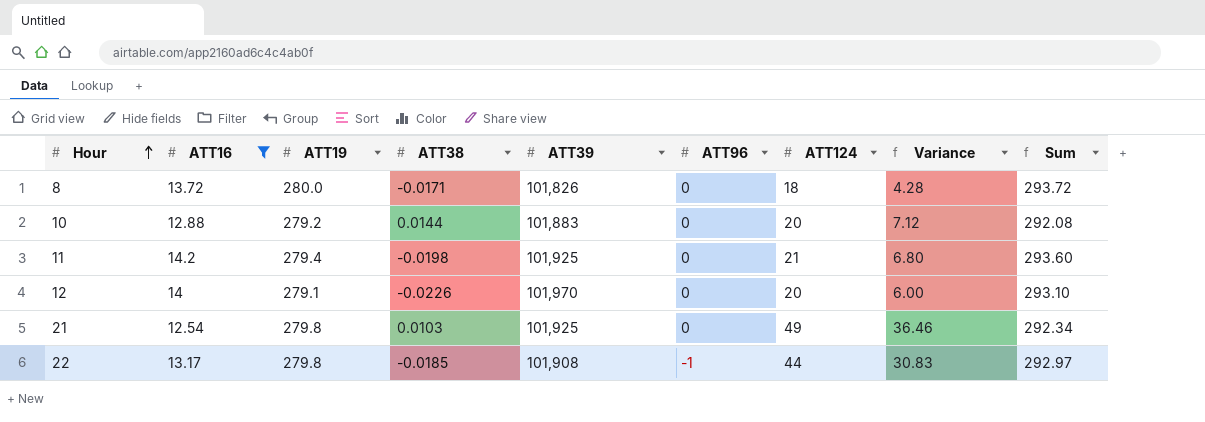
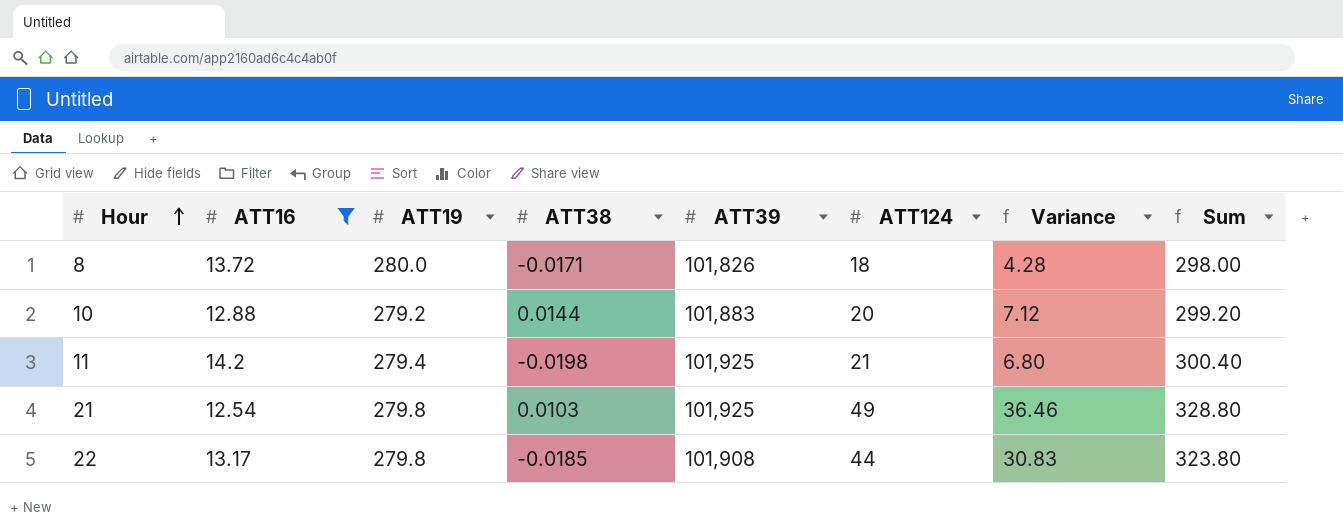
column ATT96 | position: 6 -> none
column Sum | formula: [ATT16] + [ATT19] -> [ATT19] + [ATT124]
row 12: 14 | 279.1 | -0.0226 | 101,970 | 0 | 20 | 6.00 | 293.10 -> none

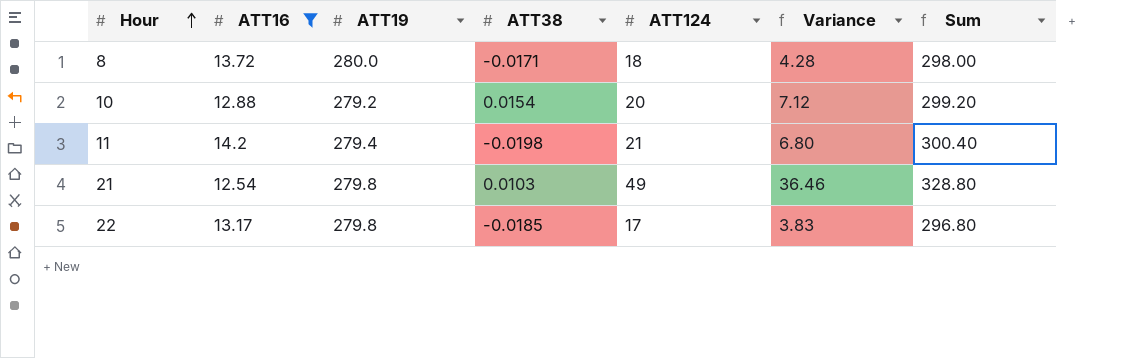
column ATT39 | position: 5 -> none
10 | ATT38: 0.0144 -> 0.0154
22 | ATT124: 44 -> 17
22 | Variance: 30.83 -> 3.83
22 | Sum: 323.80 -> 296.80

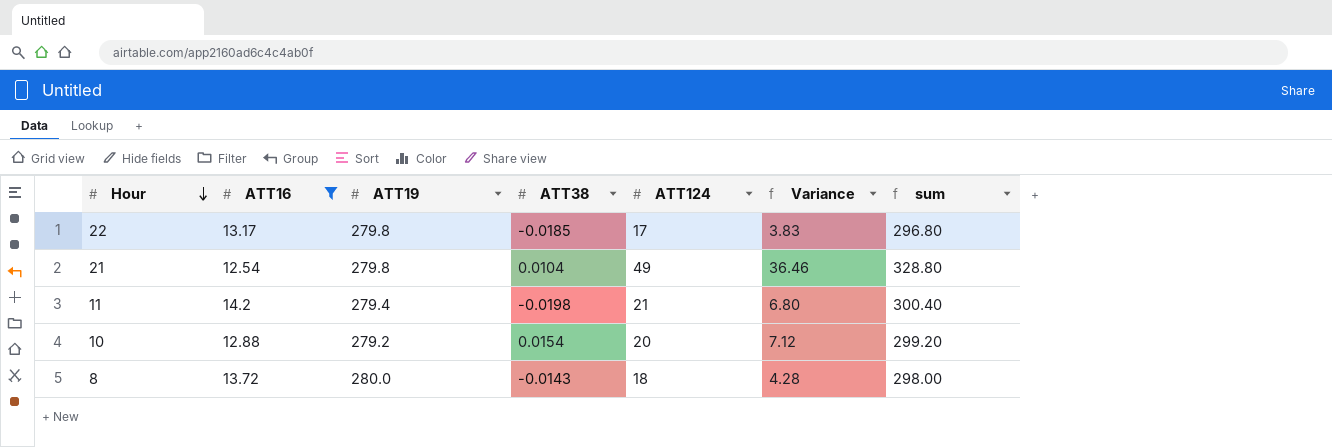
row order: Hour ascending -> Hour descending
column name: Sum -> sum
21 | ATT38: 0.0103 -> 0.0104
8 | ATT38: -0.0171 -> -0.0143

